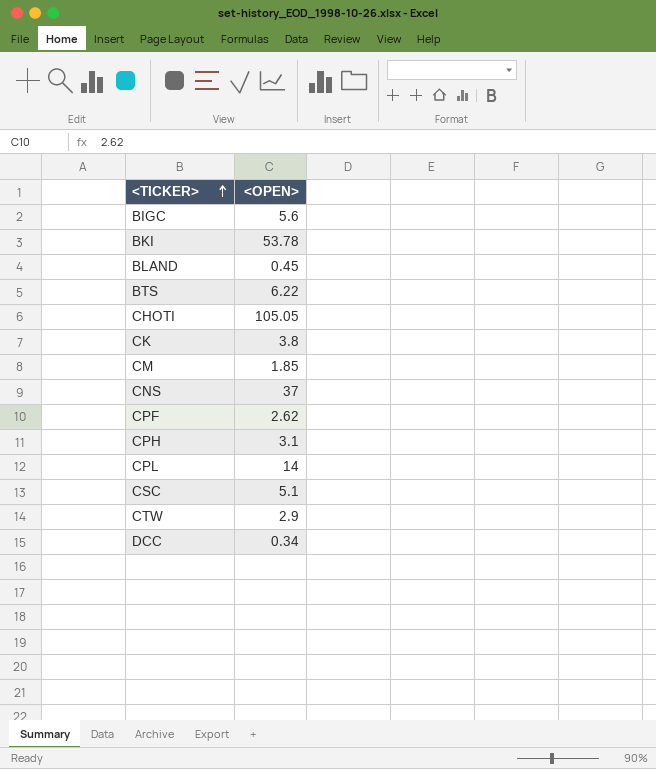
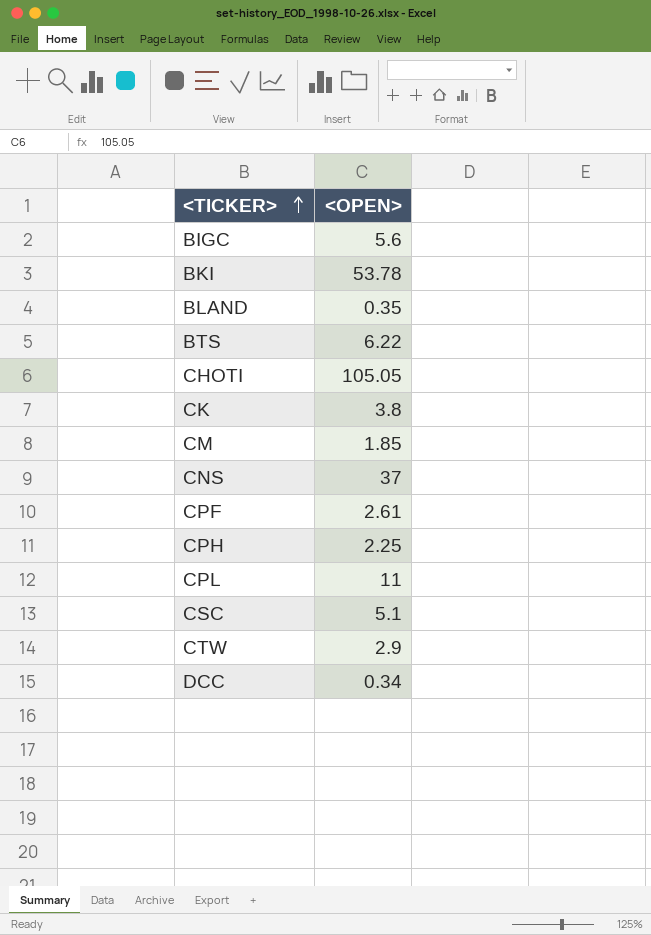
BLAND | <OPEN>: 0.45 -> 0.35
CPF | <OPEN>: 2.62 -> 2.61
CPH | <OPEN>: 3.1 -> 2.25
CPL | <OPEN>: 14 -> 11

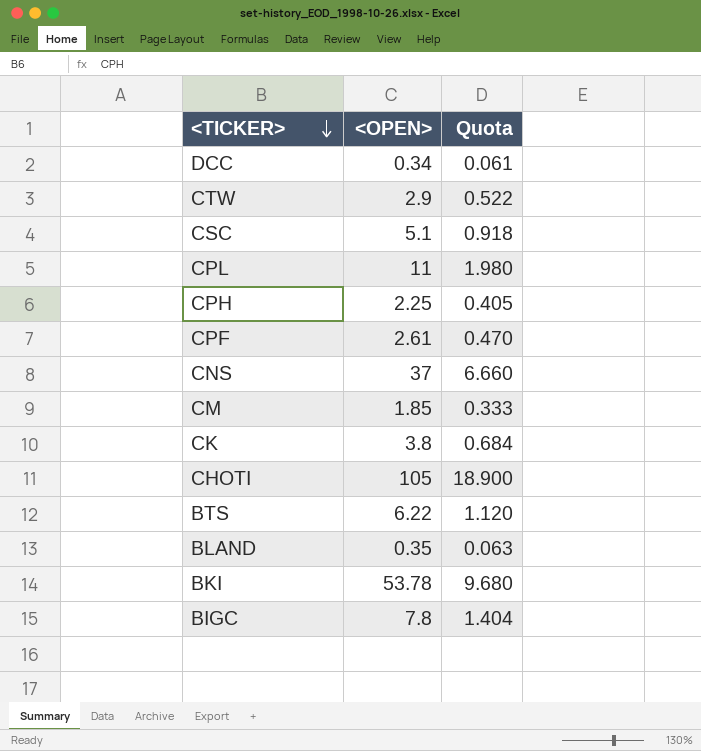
row order: <TICKER> ascending -> <TICKER> descending
column Quota | formula: none -> [<OPEN>] * 0.18
CHOTI | <OPEN>: 105.05 -> 105
BIGC | <OPEN>: 5.6 -> 7.8

